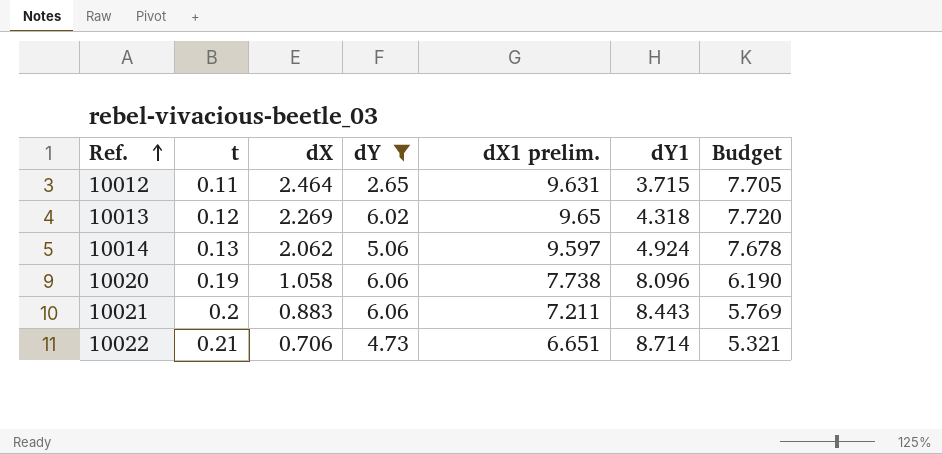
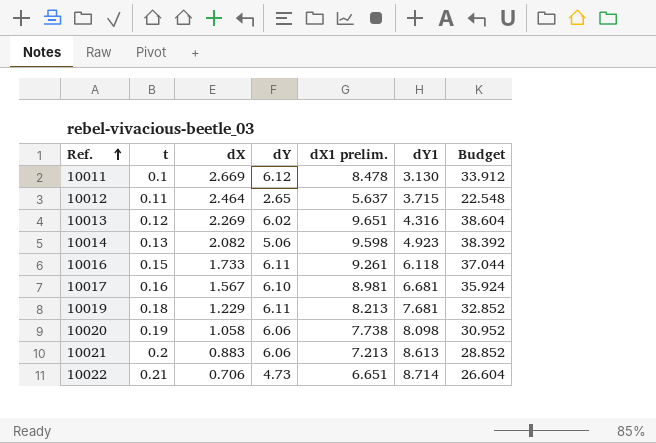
filter: dY <= 6.06 -> none
column Budget | formula: [dX1 prelim.] * 0.8 -> [dX1 prelim.] * 4
10012 | dX1 prelim.: 9.631 -> 5.637
10013 | dX1 prelim.: 9.65 -> 9.651
10013 | dY1: 4.318 -> 4.316
10014 | dX: 2.062 -> 2.082
10014 | dX1 prelim.: 9.597 -> 9.598
10014 | dY1: 4.924 -> 4.923
10020 | dY1: 8.096 -> 8.098
10021 | dX1 prelim.: 7.211 -> 7.213
10021 | dY1: 8.443 -> 8.613

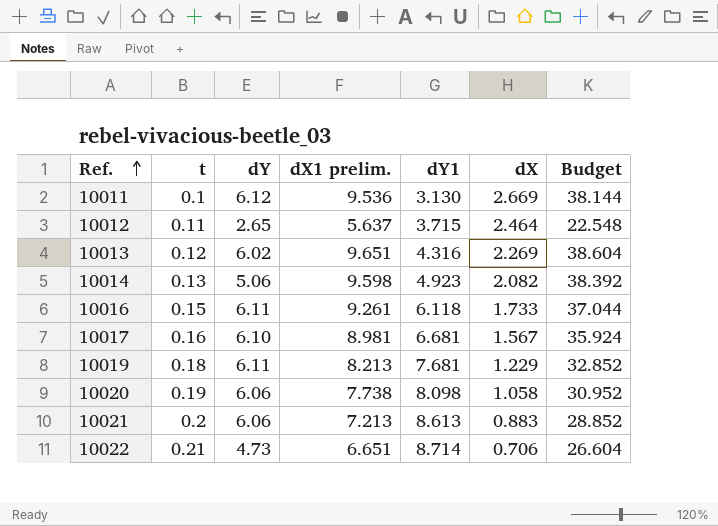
column dX | position: 3 -> 6
10011 | dX1 prelim.: 8.478 -> 9.536
10011 | Budget: 33.912 -> 38.144

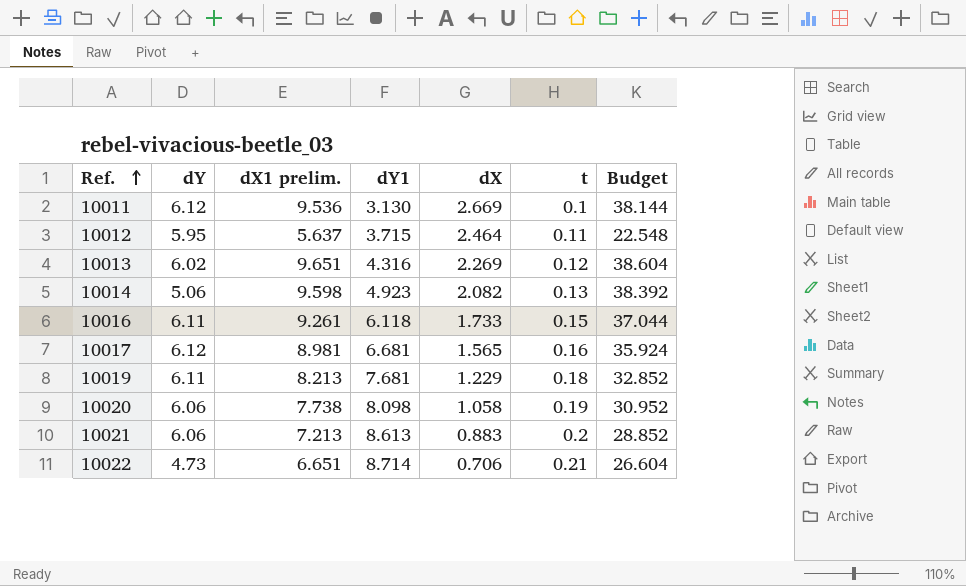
column t | position: 2 -> 6
10012 | dY: 2.65 -> 5.95
10017 | dY: 6.10 -> 6.12
10017 | dX: 1.567 -> 1.565

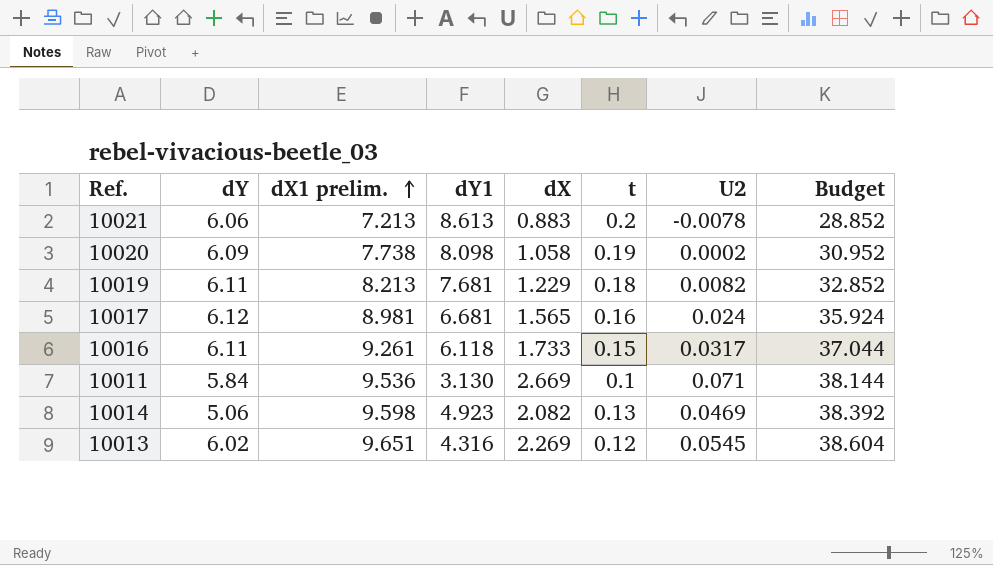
row order: Ref. ascending -> dX1 prelim. ascending
column U2 | position: none -> 7
row 10012: 5.95 | 5.637 | 3.715 | 2.464 | 0.11 | 22.548 -> none
row 10022: 4.73 | 6.651 | 8.714 | 0.706 | 0.21 | 26.604 -> none
10020 | dY: 6.06 -> 6.09
10011 | dY: 6.12 -> 5.84

